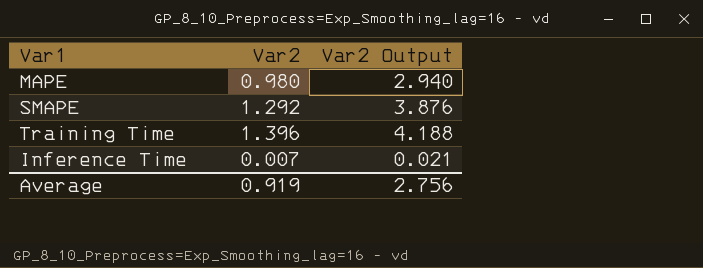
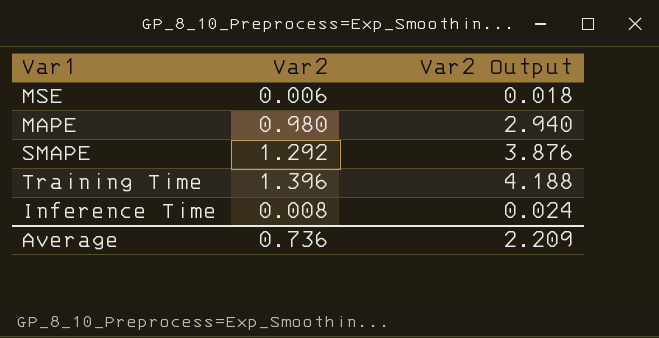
row MSE: none -> 0.006 | 0.018
Inference Time | Var2: 0.007 -> 0.008
Inference Time | Var2 Output: 0.021 -> 0.024
Average | Var2: 0.919 -> 0.736
Average | Var2 Output: 2.756 -> 2.209

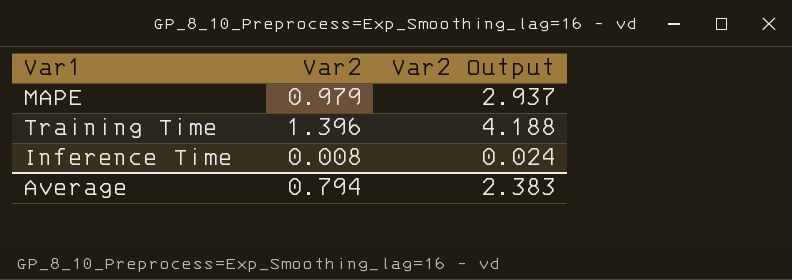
row MSE: 0.006 | 0.018 -> none
row SMAPE: 1.292 | 3.876 -> none
MAPE | Var2: 0.980 -> 0.979
MAPE | Var2 Output: 2.940 -> 2.937
Average | Var2: 0.736 -> 0.794
Average | Var2 Output: 2.209 -> 2.383

